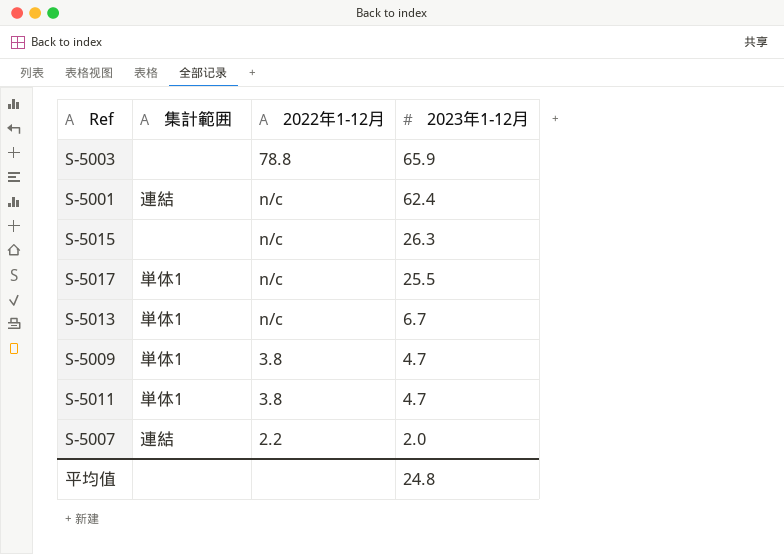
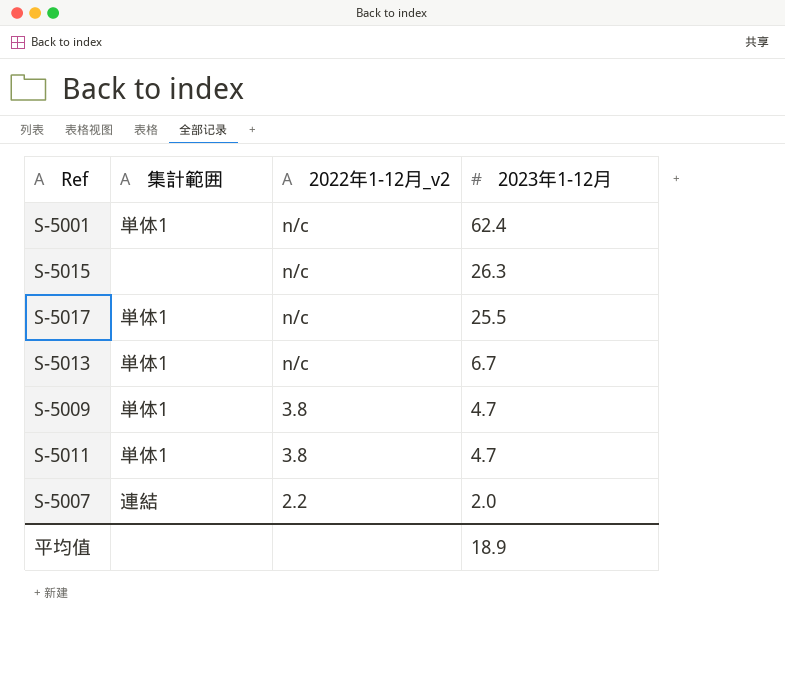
column name: 2022年1-12月 -> 2022年1-12月_v2
row S-5003: none | 78.8 | 65.9 -> none
S-5001 | 集計範囲: 連結 -> 単体1
平均值 | 2023年1-12月: 24.8 -> 18.9

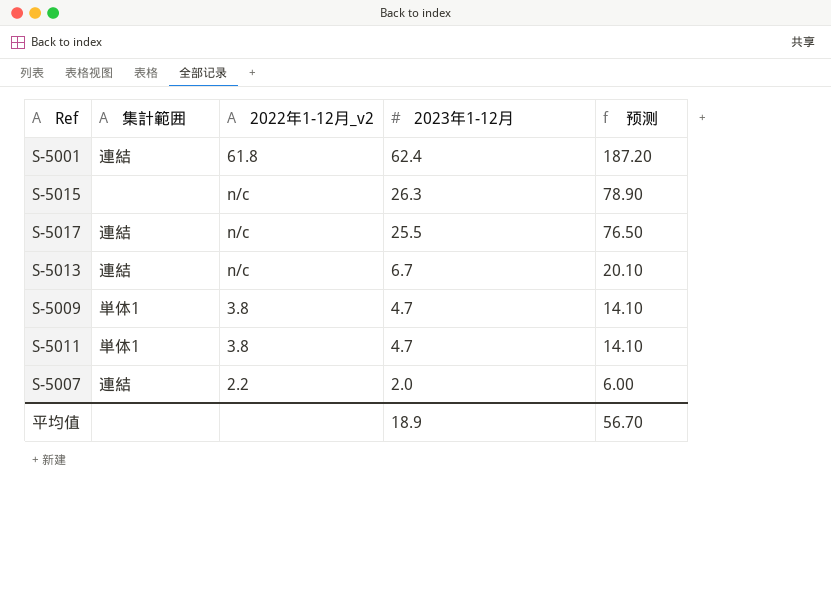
column 预测 | formula: none -> [2023年1-12月] * 3
S-5001 | 集計範囲: 単体1 -> 連結
S-5001 | 2022年1-12月_v2: n/c -> 61.8
S-5017 | 集計範囲: 単体1 -> 連結
S-5013 | 集計範囲: 単体1 -> 連結

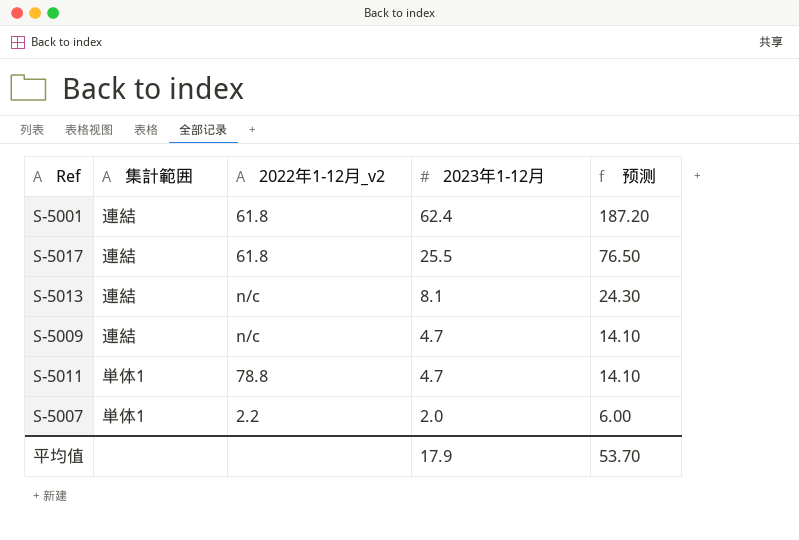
row S-5015: none | n/c | 26.3 | 78.90 -> none
S-5017 | 2022年1-12月_v2: n/c -> 61.8
S-5013 | 2023年1-12月: 6.7 -> 8.1
S-5013 | 预测: 20.10 -> 24.30
S-5009 | 集計範囲: 単体1 -> 連結
S-5009 | 2022年1-12月_v2: 3.8 -> n/c
S-5011 | 2022年1-12月_v2: 3.8 -> 78.8
S-5007 | 集計範囲: 連結 -> 単体1
平均值 | 2023年1-12月: 18.9 -> 17.9
平均值 | 预测: 56.70 -> 53.70

